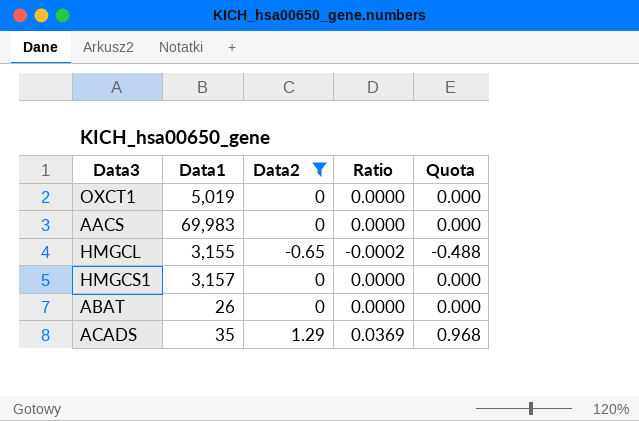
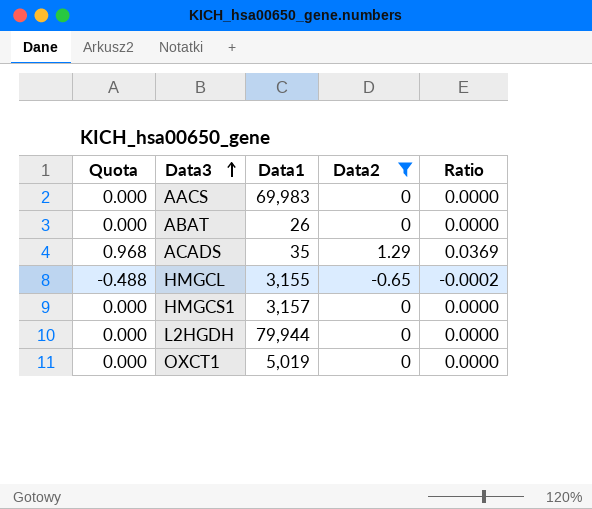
row order: none -> Data3 ascending
column Quota | position: 5 -> 1
row L2HGDH: none -> 0.000 | 79,944 | 0 | 0.0000

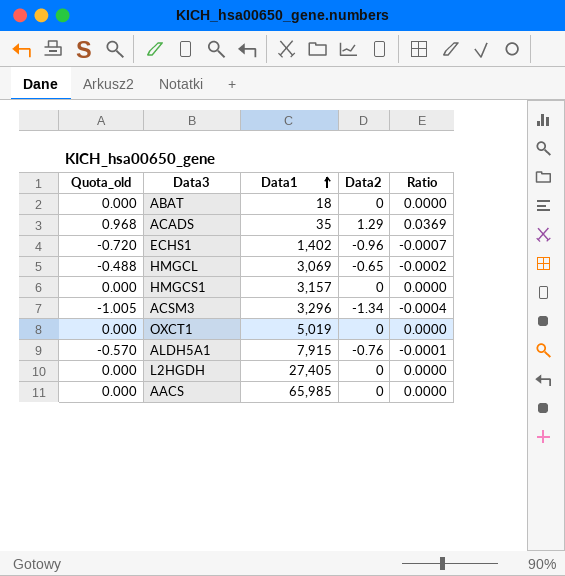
filter: Data2 >= -0.65 -> none
row order: Data3 ascending -> Data1 ascending
column name: Quota -> Quota_old
ABAT | Data1: 26 -> 18
HMGCL | Data1: 3,155 -> 3,069
L2HGDH | Data1: 79,944 -> 27,405
AACS | Data1: 69,983 -> 65,985

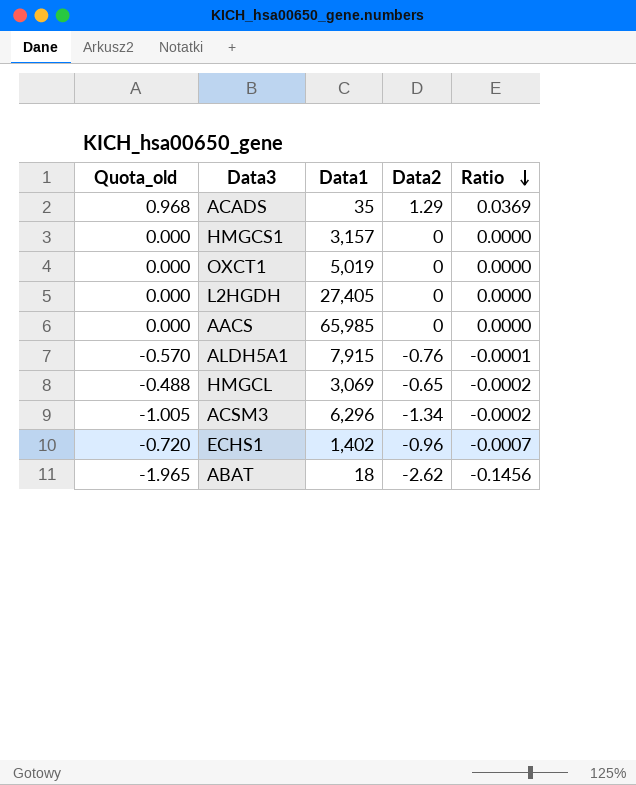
row order: Data1 ascending -> Ratio descending
ACSM3 | Data1: 3,296 -> 6,296
ACSM3 | Ratio: -0.0004 -> -0.0002
ABAT | Quota_old: 0.000 -> -1.965
ABAT | Data2: 0 -> -2.62
ABAT | Ratio: 0.0000 -> -0.1456

